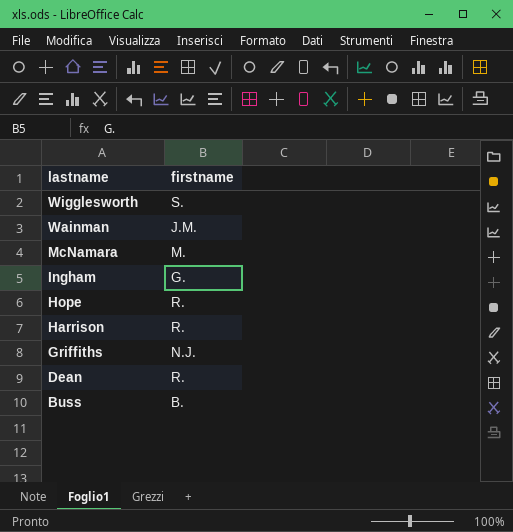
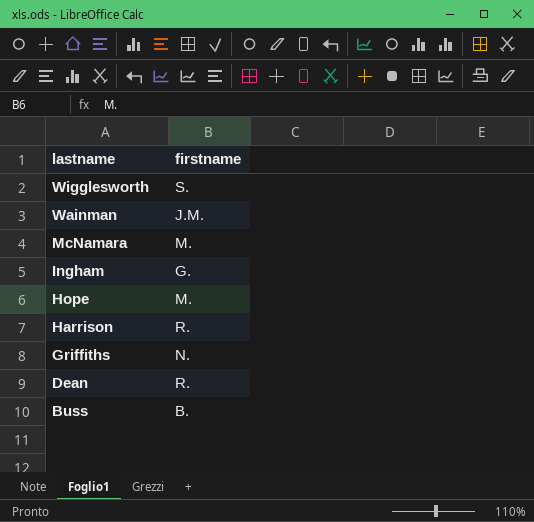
Hope | firstname: R. -> M.
Griffiths | firstname: N.J. -> N.

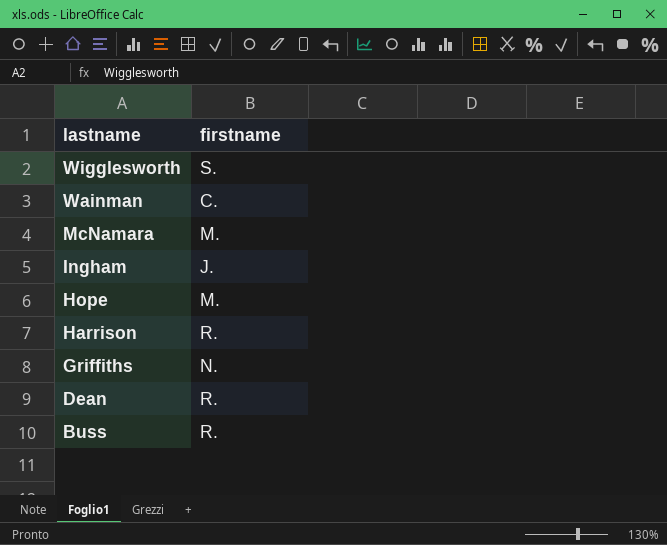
Wainman | firstname: J.M. -> C.
Ingham | firstname: G. -> J.
Buss | firstname: B. -> R.

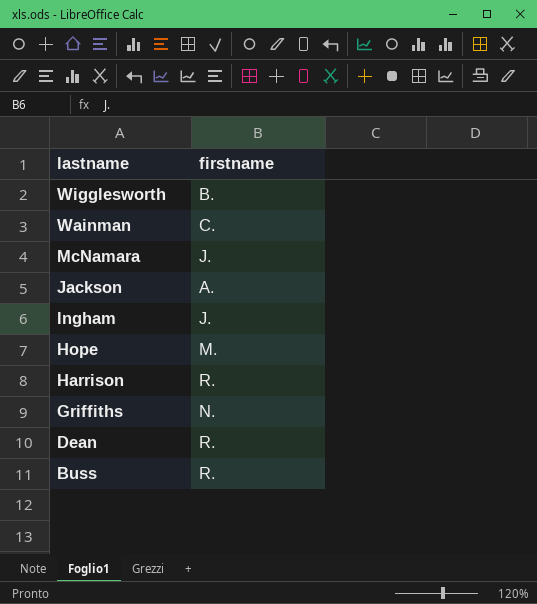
Wigglesworth | firstname: S. -> B.
McNamara | firstname: M. -> J.
row Jackson: none -> A.

